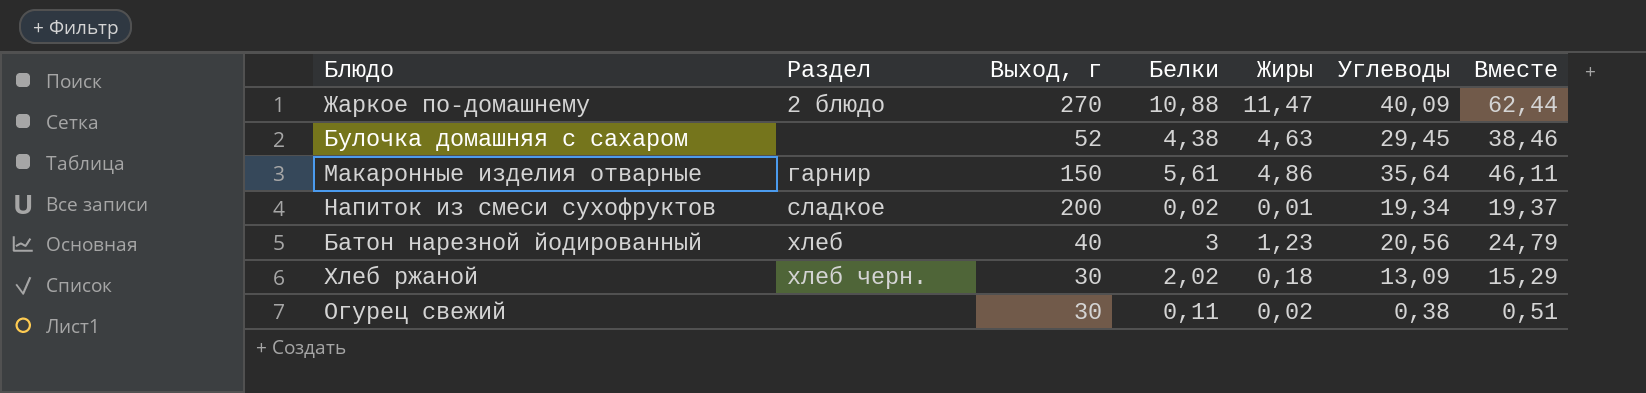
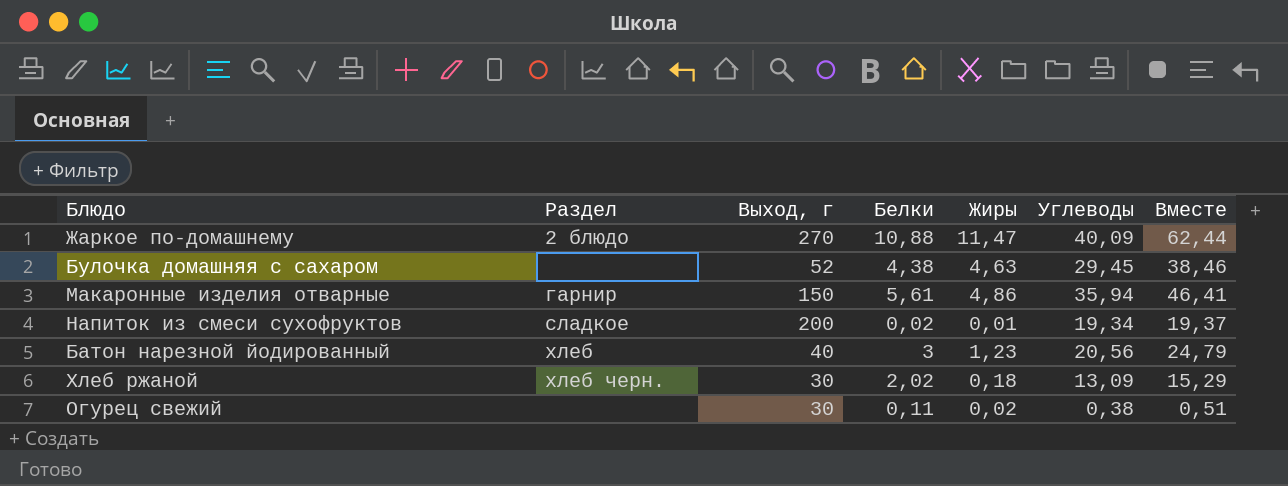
Макаронные изделия отварные | Углеводы: 35,64 -> 35,94
Макаронные изделия отварные | Вместе: 46,11 -> 46,41

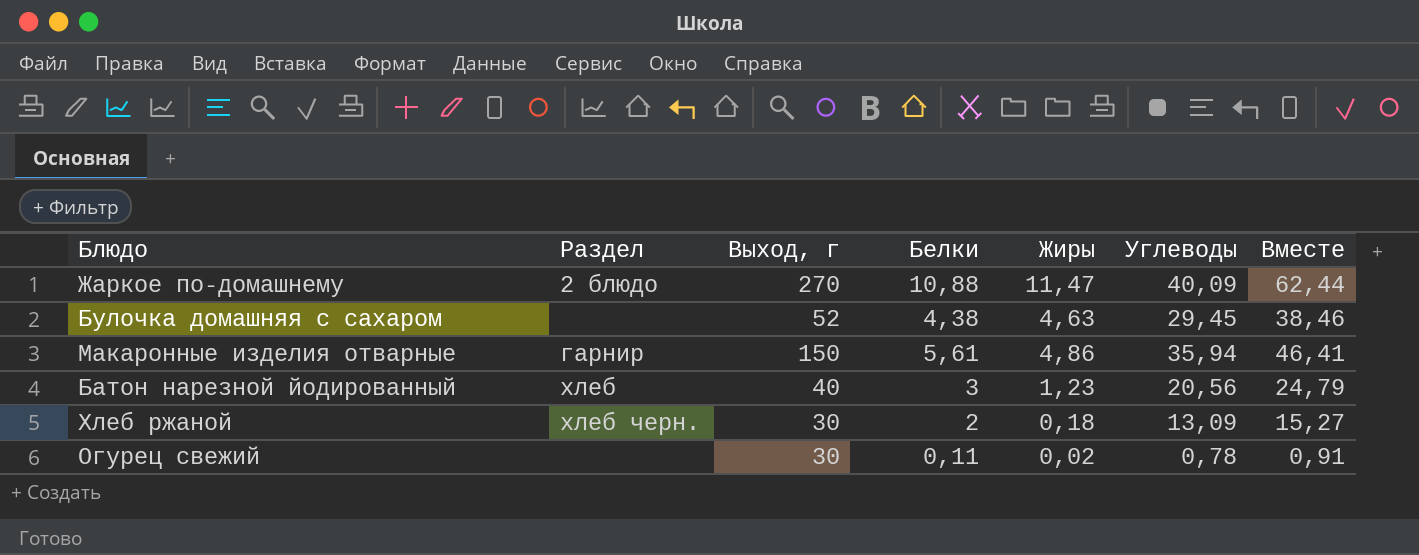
row Напиток из смеси сухофруктов: сладкое | 200 | 0,02 | 0,01 | 19,34 | 19,37 -> none
Хлеб ржаной | Белки: 2,02 -> 2
Хлеб ржаной | Вместе: 15,29 -> 15,27
Огурец свежий | Углеводы: 0,38 -> 0,78
Огурец свежий | Вместе: 0,51 -> 0,91

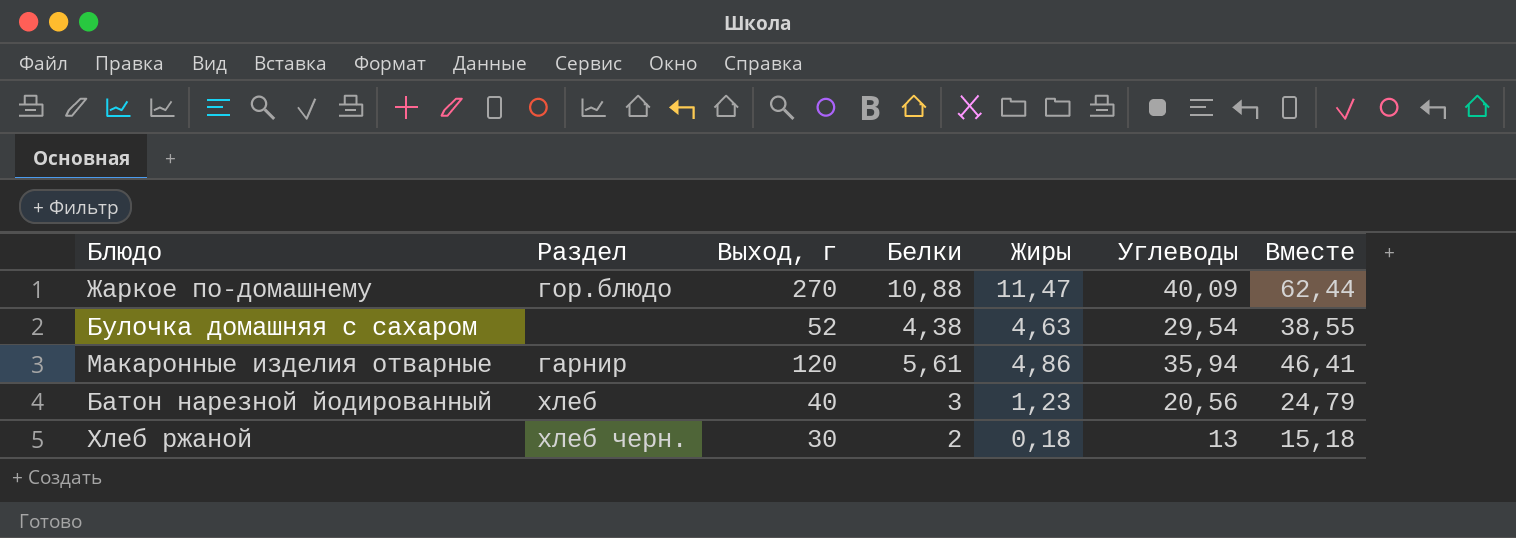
row Огурец свежий: none | 30 | 0,11 | 0,02 | 0,78 | 0,91 -> none
Жаркое по-домашнему | Раздел: 2 блюдо -> гор.блюдо
Булочка домашняя с сахаром | Углеводы: 29,45 -> 29,54
Булочка домашняя с сахаром | Вместе: 38,46 -> 38,55
Макаронные изделия отварные | Выход, г: 150 -> 120
Хлеб ржаной | Углеводы: 13,09 -> 13
Хлеб ржаной | Вместе: 15,27 -> 15,18

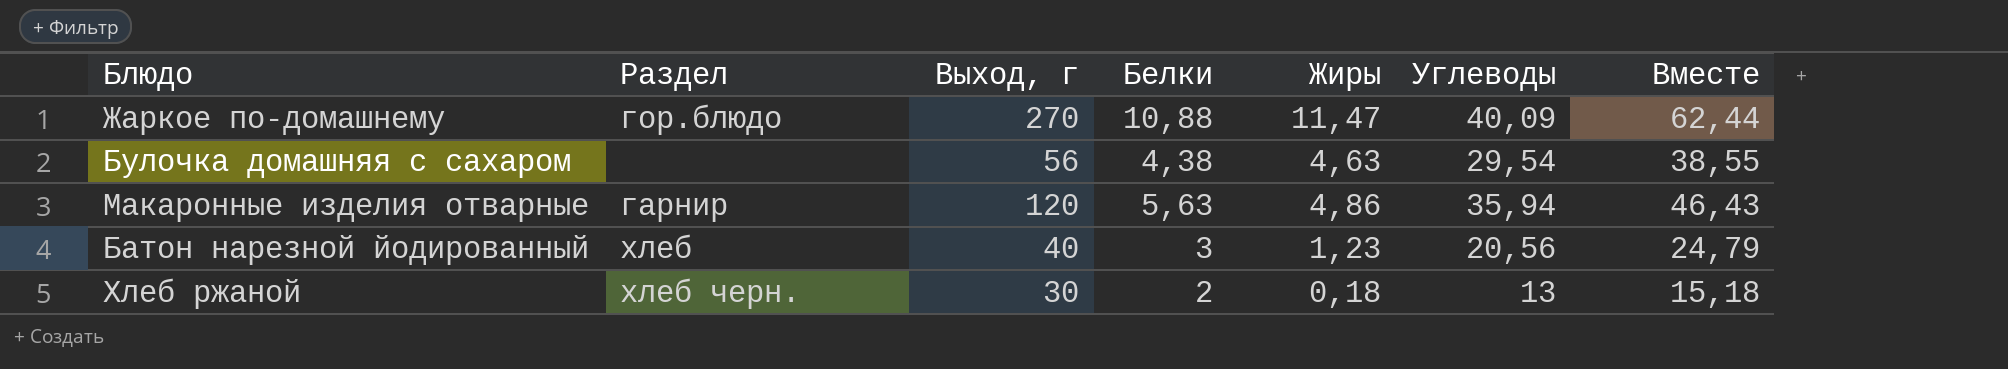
Булочка домашняя с сахаром | Выход, г: 52 -> 56
Макаронные изделия отварные | Белки: 5,61 -> 5,63
Макаронные изделия отварные | Вместе: 46,41 -> 46,43

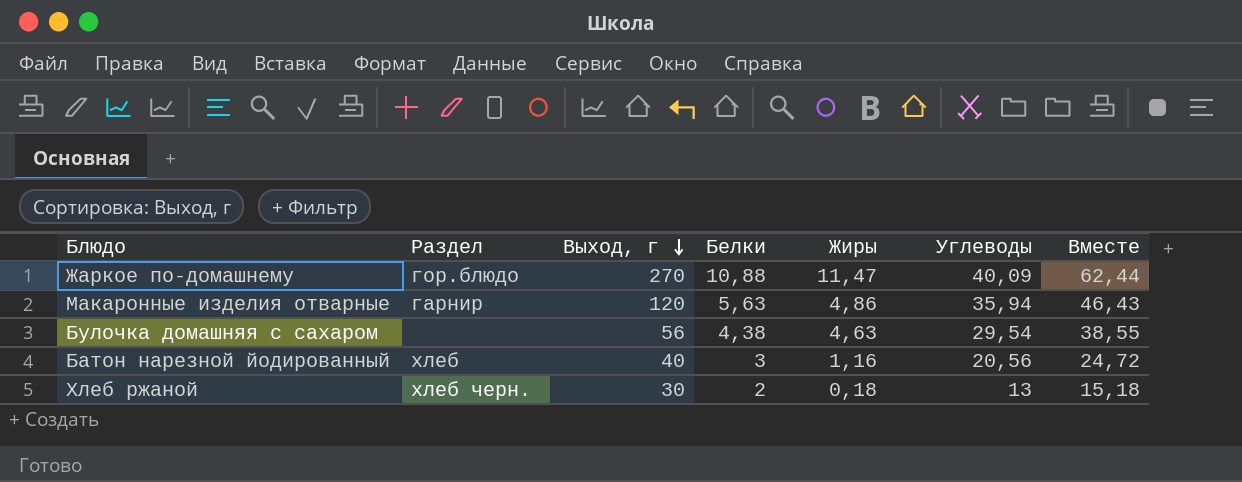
row order: none -> Выход, г descending
Батон нарезной йодированный | Жиры: 1,23 -> 1,16
Батон нарезной йодированный | Вместе: 24,79 -> 24,72

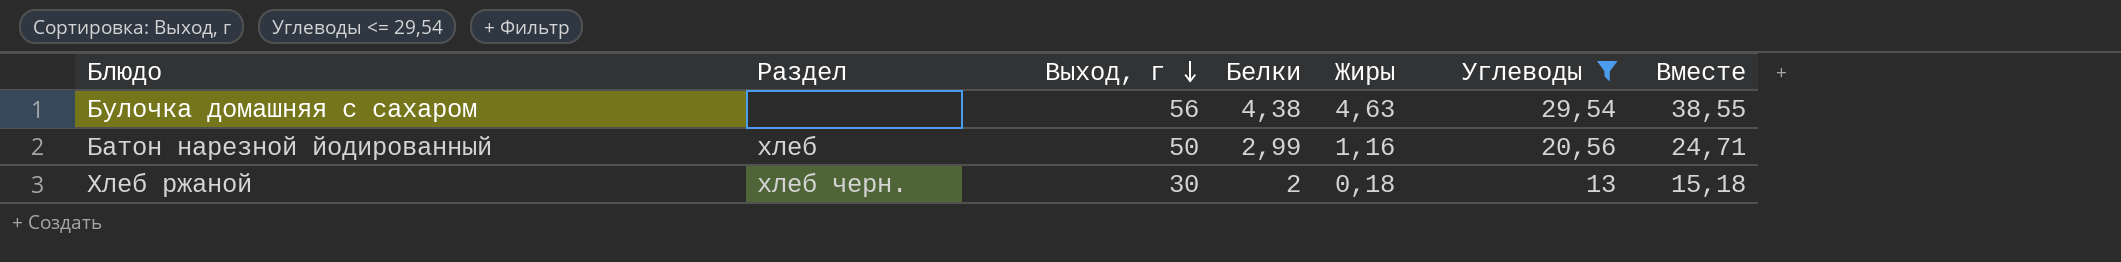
filter: none -> Углеводы <= 29,54
Батон нарезной йодированный | Выход, г: 40 -> 50
Батон нарезной йодированный | Белки: 3 -> 2,99
Батон нарезной йодированный | Вместе: 24,72 -> 24,71

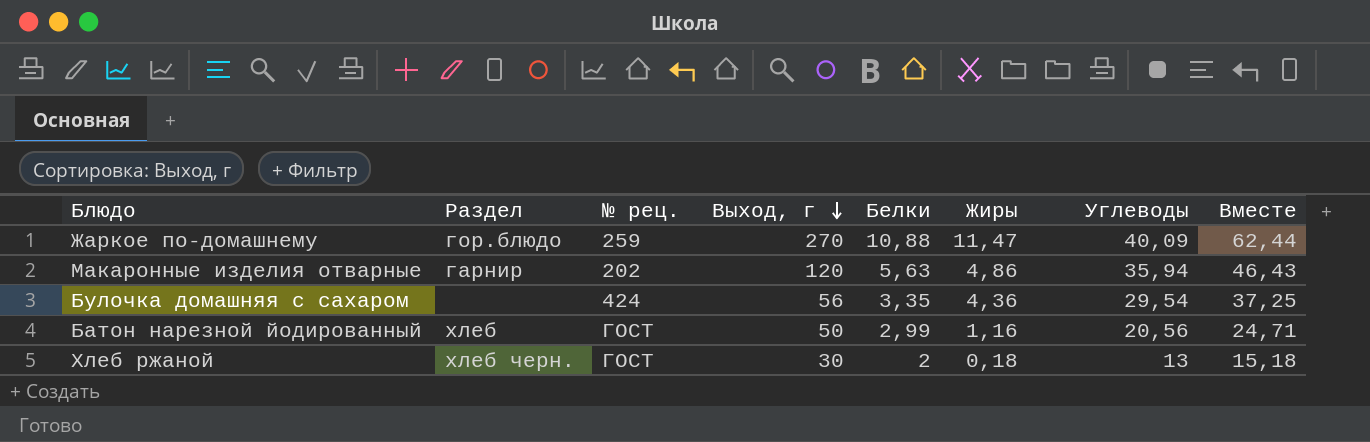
filter: Углеводы <= 29,54 -> none
column № рец. | position: none -> 3
Булочка домашняя с сахаром | Белки: 4,38 -> 3,35
Булочка домашняя с сахаром | Жиры: 4,63 -> 4,36
Булочка домашняя с сахаром | Вместе: 38,55 -> 37,25

